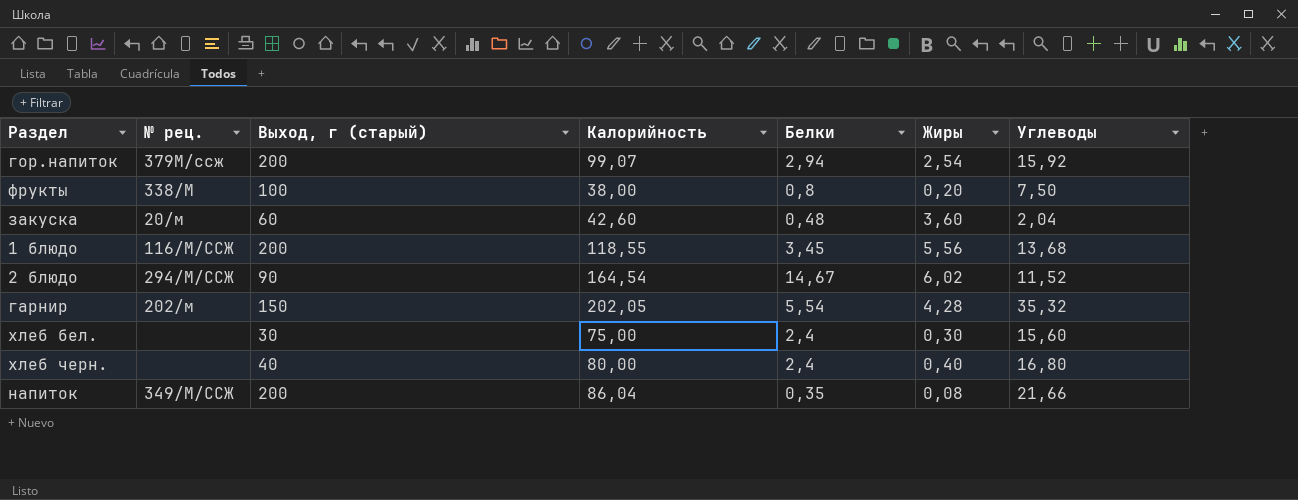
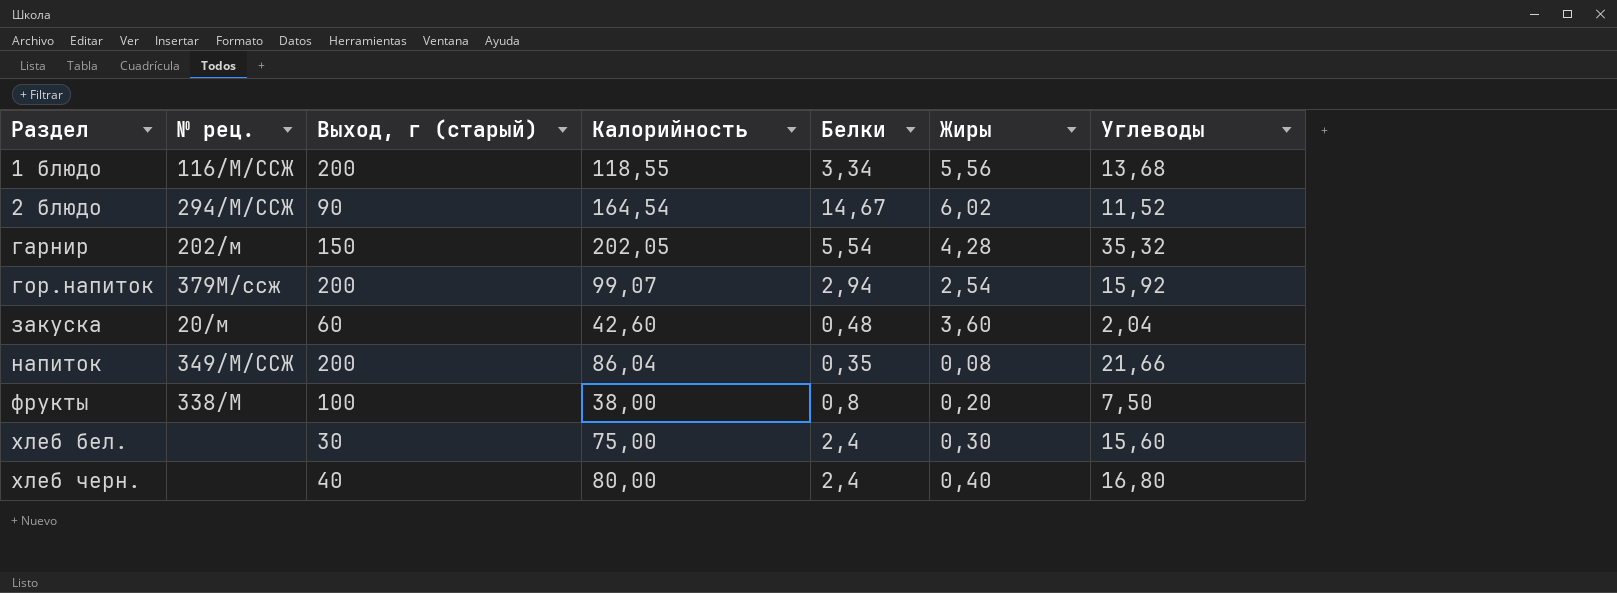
row order: none -> Раздел ascending
1 блюдо | Белки: 3,45 -> 3,34

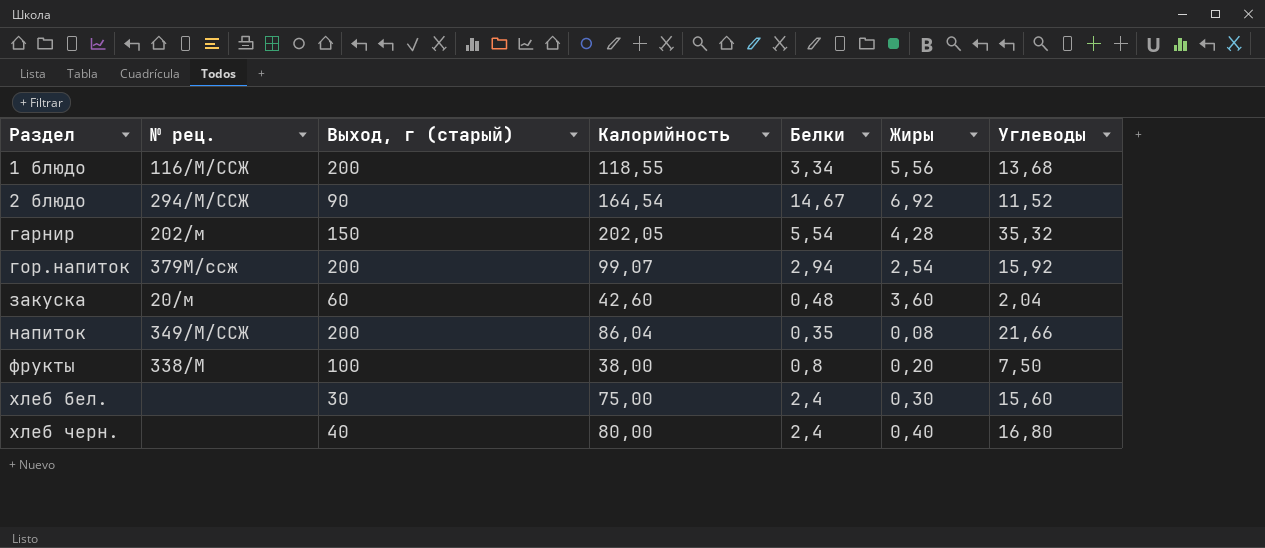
2 блюдо | Жиры: 6,02 -> 6,92

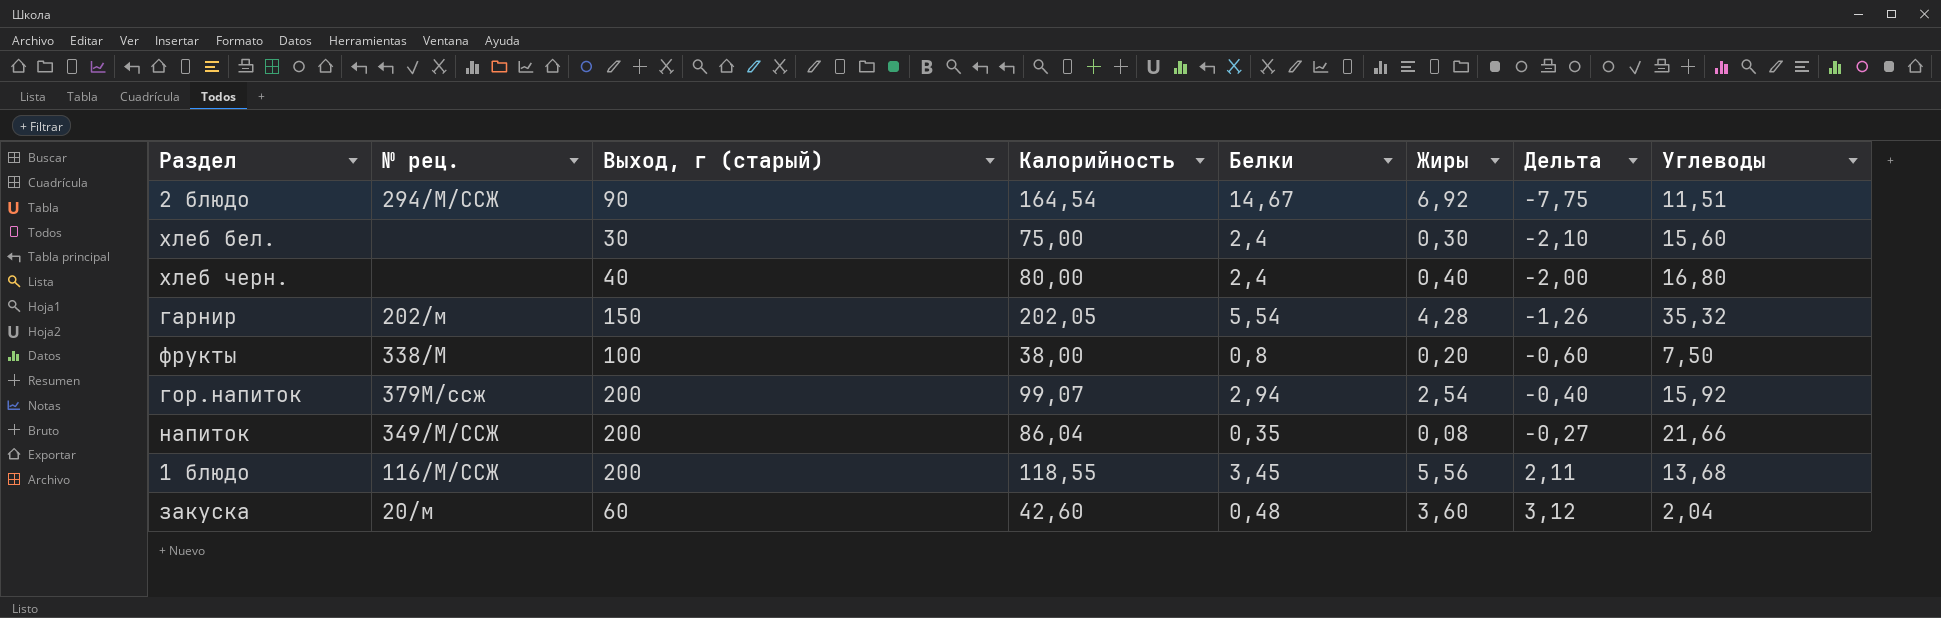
row order: Раздел ascending -> Дельта ascending
column Дельта | formula: none -> [Жиры] - [Белки]
2 блюдо | Углеводы: 11,52 -> 11,51
1 блюдо | Белки: 3,34 -> 3,45

